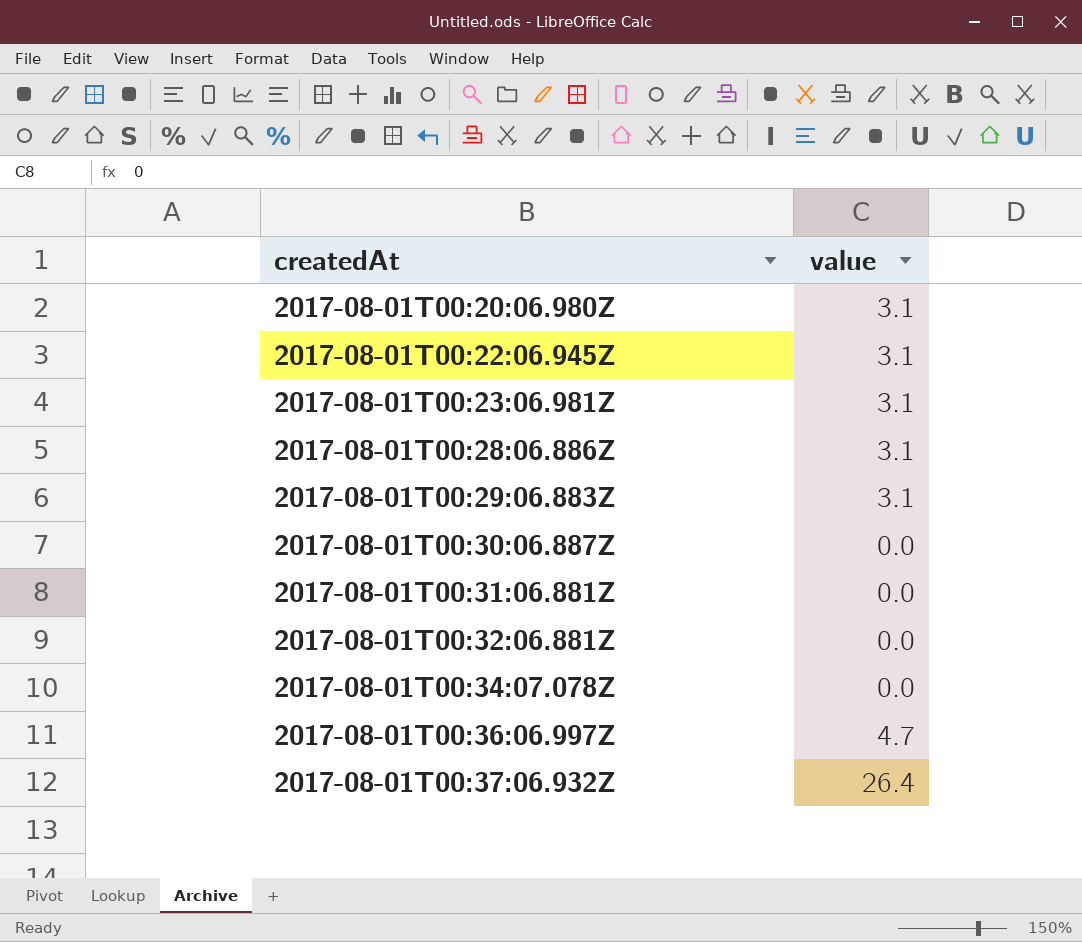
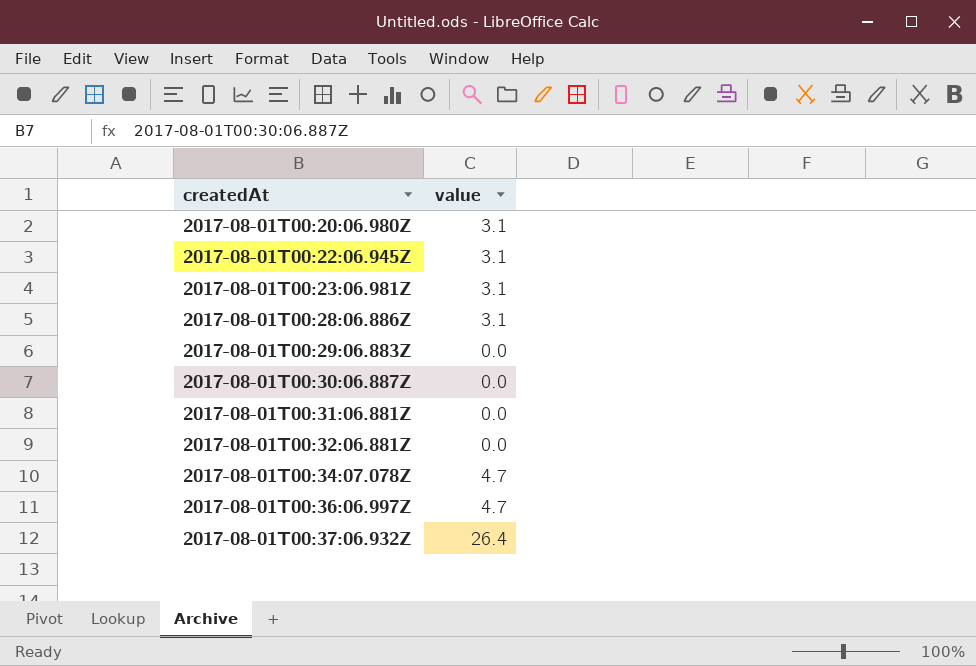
2017-08-01T00:29:06.883Z | value: 3.1 -> 0.0
2017-08-01T00:34:07.078Z | value: 0.0 -> 4.7

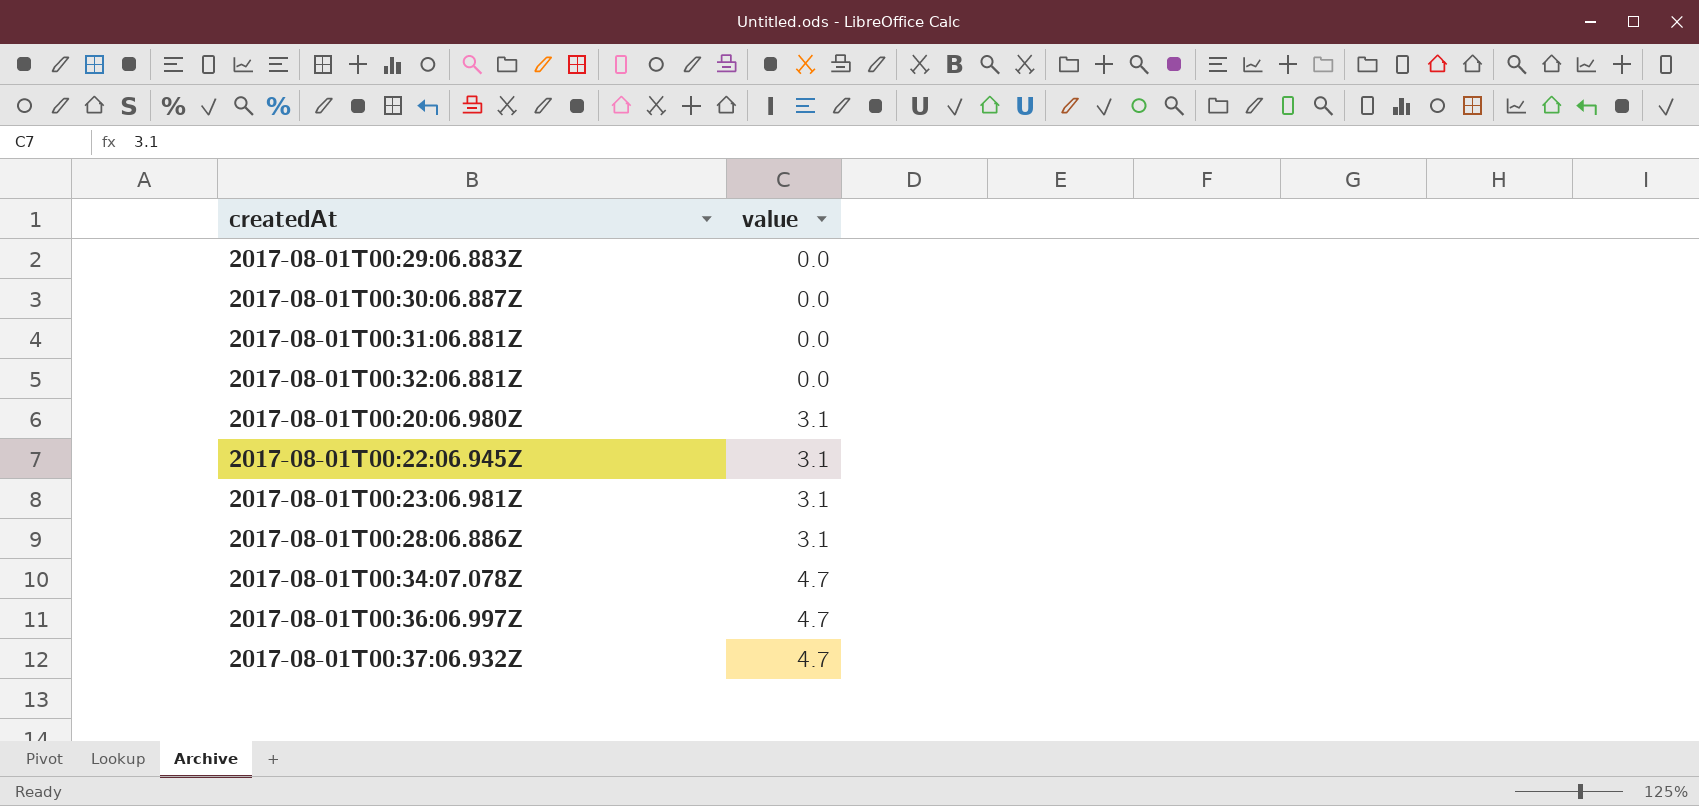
row order: createdAt ascending -> value ascending
2017-08-01T00:37:06.932Z | value: 26.4 -> 4.7

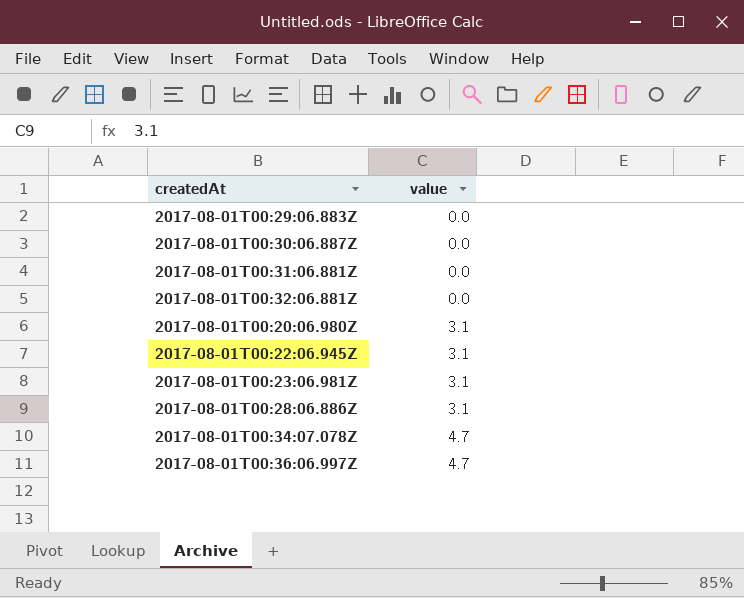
row 2017-08-01T00:37:06.932Z: 4.7 -> none

